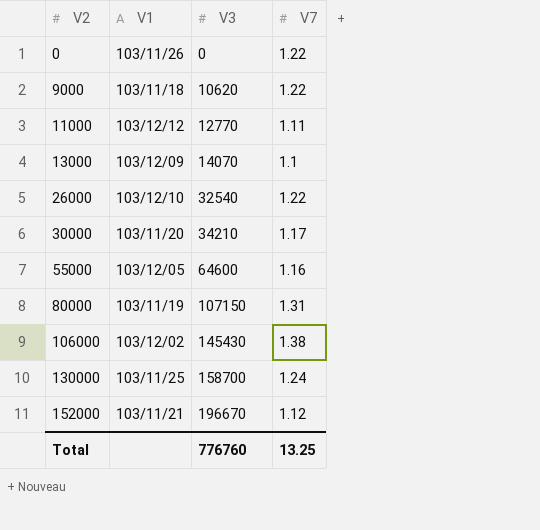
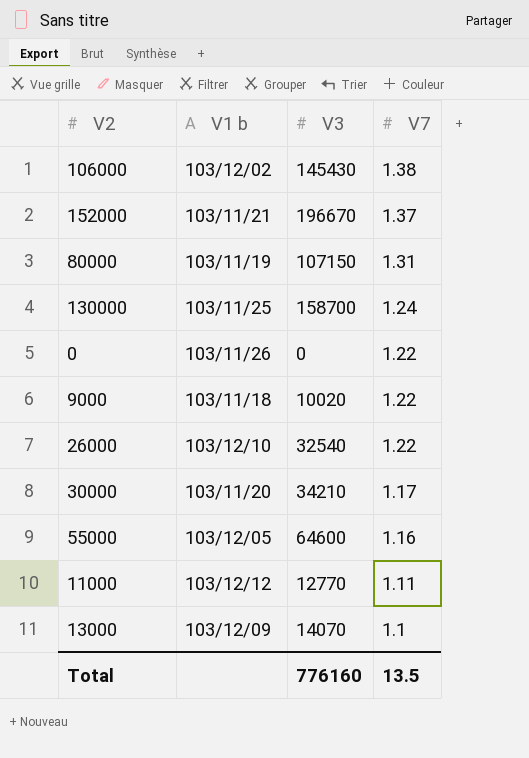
row order: V2 ascending -> V7 descending
column name: V1 -> V1 b
152000 | V7: 1.12 -> 1.37
9000 | V3: 10620 -> 10020
Total | V3: 776760 -> 776160
Total | V7: 13.25 -> 13.5

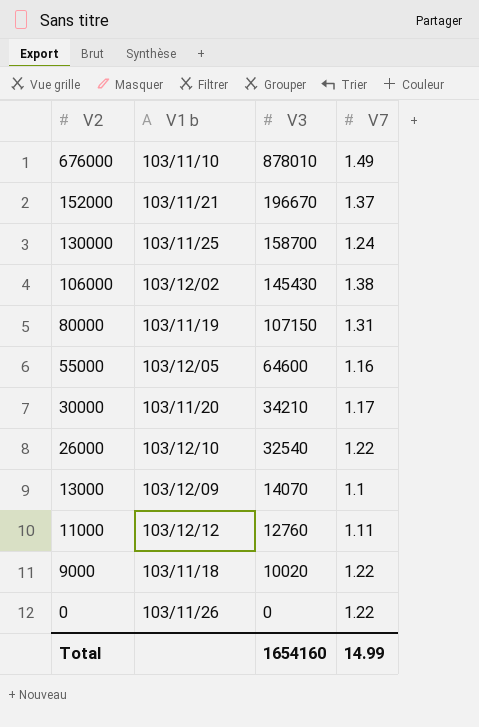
row order: V7 descending -> V2 descending
row 676000: none -> 103/11/10 | 878010 | 1.49
11000 | V3: 12770 -> 12760
Total | V3: 776160 -> 1654160
Total | V7: 13.5 -> 14.99

